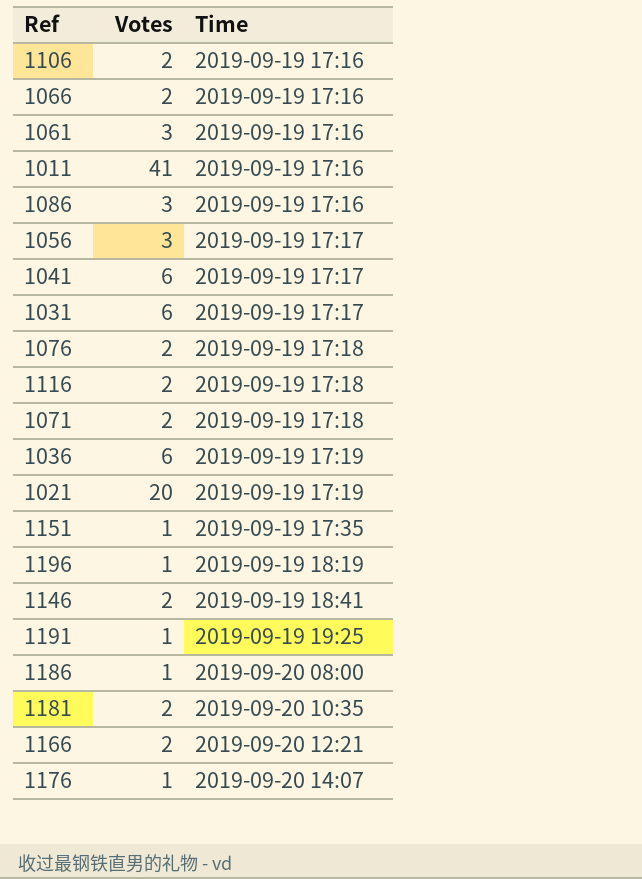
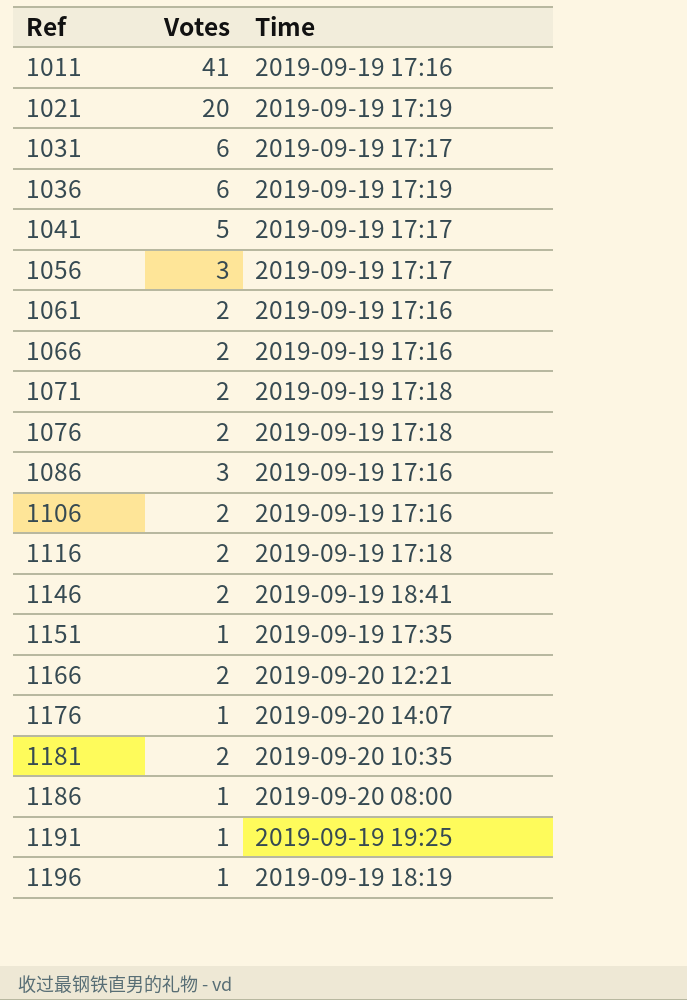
row order: Time ascending -> Ref ascending
1041 | Votes: 6 -> 5
1061 | Votes: 3 -> 2

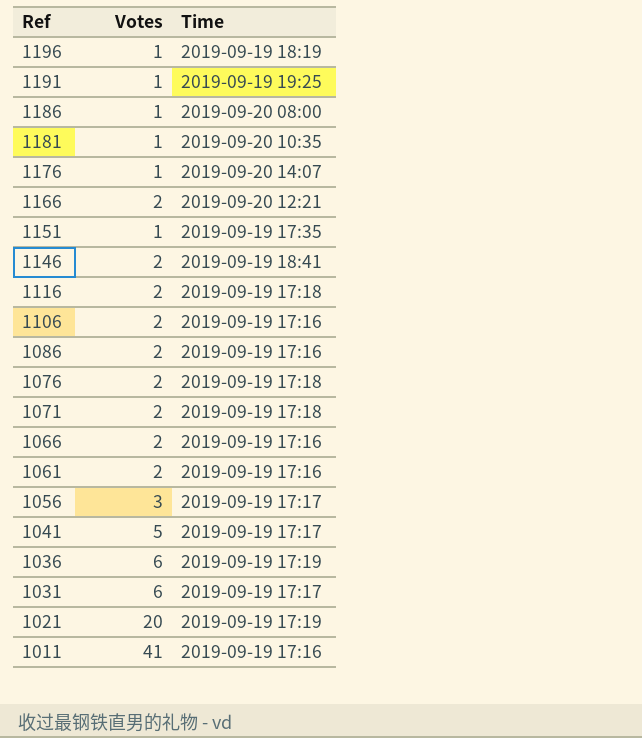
row order: Ref ascending -> Ref descending
1181 | Votes: 2 -> 1
1086 | Votes: 3 -> 2

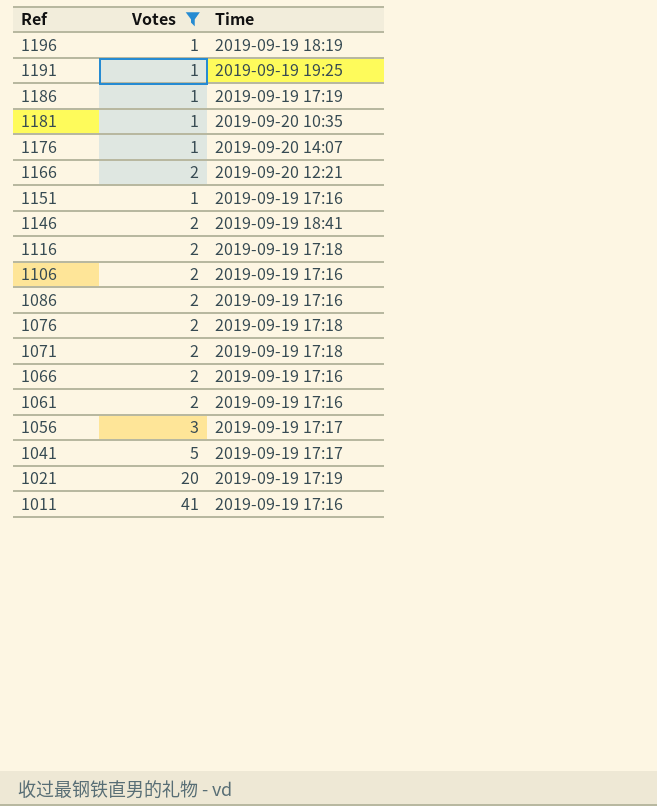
filter: none -> Votes != 6
1186 | Time: 2019-09-20 08:00 -> 2019-09-19 17:19
1151 | Time: 2019-09-19 17:35 -> 2019-09-19 17:16

